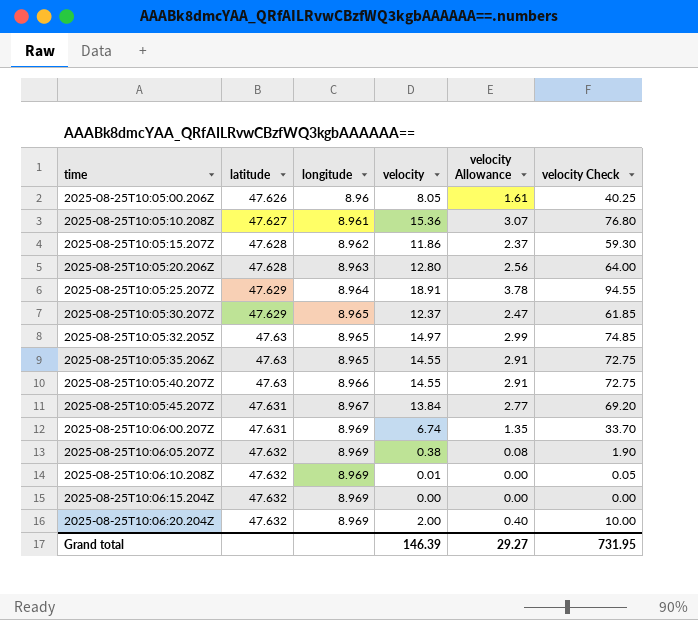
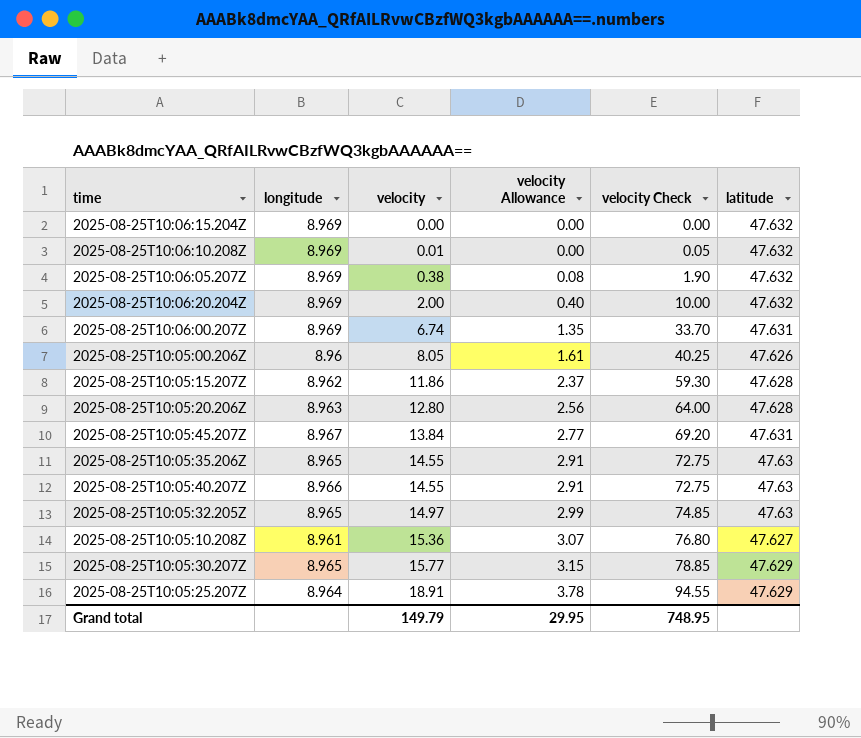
row order: time ascending -> velocity ascending
column latitude | position: 2 -> 6
2025-08-25T10:05:30.207Z | velocity: 12.37 -> 15.77
2025-08-25T10:05:30.207Z | velocity Allowance: 2.47 -> 3.15
2025-08-25T10:05:30.207Z | velocity Check: 61.85 -> 78.85
Grand total | velocity: 146.39 -> 149.79
Grand total | velocity Allowance: 29.27 -> 29.95
Grand total | velocity Check: 731.95 -> 748.95

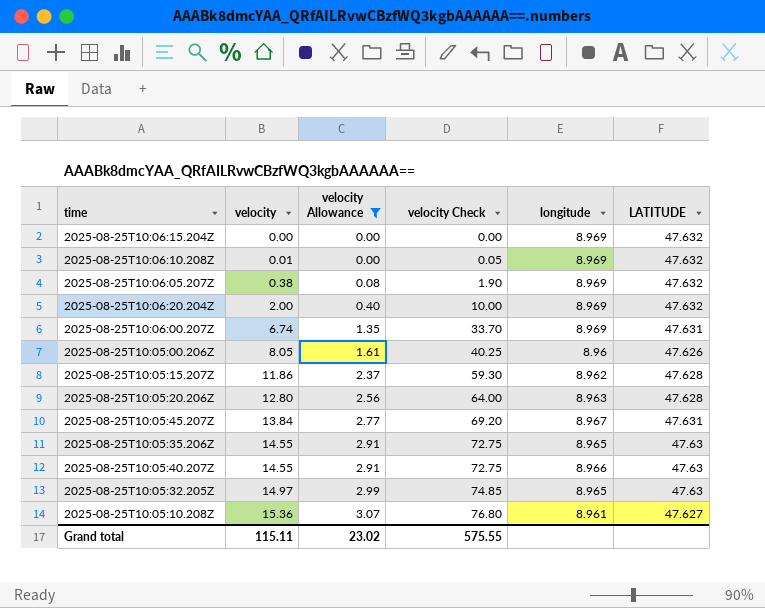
filter: none -> velocity Allowance <= 3.07
column longitude | position: 2 -> 5
column name: latitude -> LATITUDE
Grand total | velocity: 149.79 -> 115.11
Grand total | velocity Allowance: 29.95 -> 23.02
Grand total | velocity Check: 748.95 -> 575.55

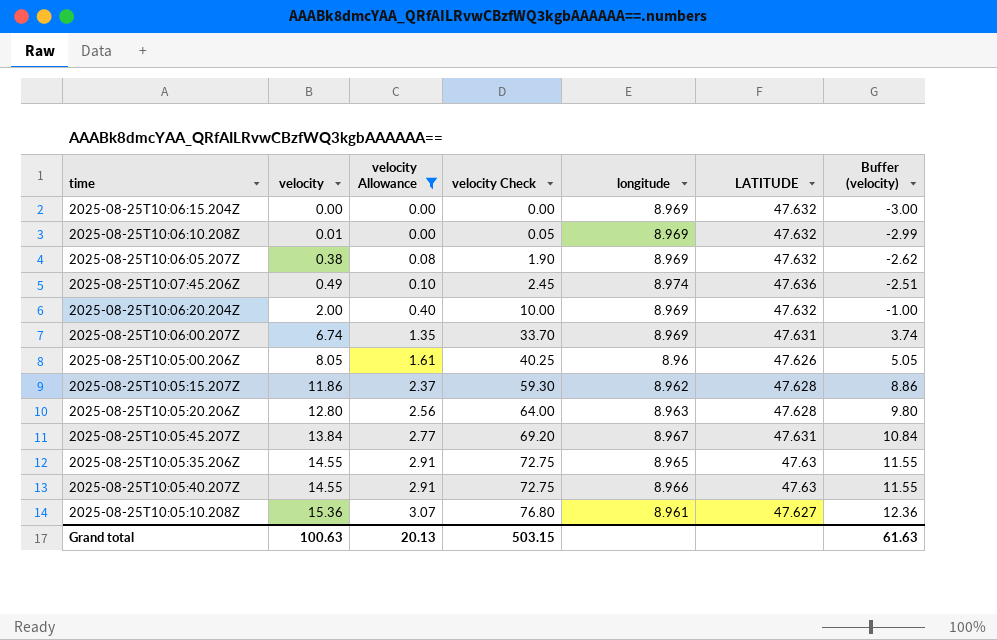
column Buffer (velocity) | formula: none -> [velocity] - 3
row 2025-08-25T10:05:32.205Z: 14.97 | 2.99 | 74.85 | 8.965 | 47.63 -> none
row 2025-08-25T10:07:45.206Z: none -> 0.49 | 0.10 | 2.45 | 8.974 | 47.636 | -2.51
Grand total | velocity: 115.11 -> 100.63
Grand total | velocity Allowance: 23.02 -> 20.13
Grand total | velocity Check: 575.55 -> 503.15

